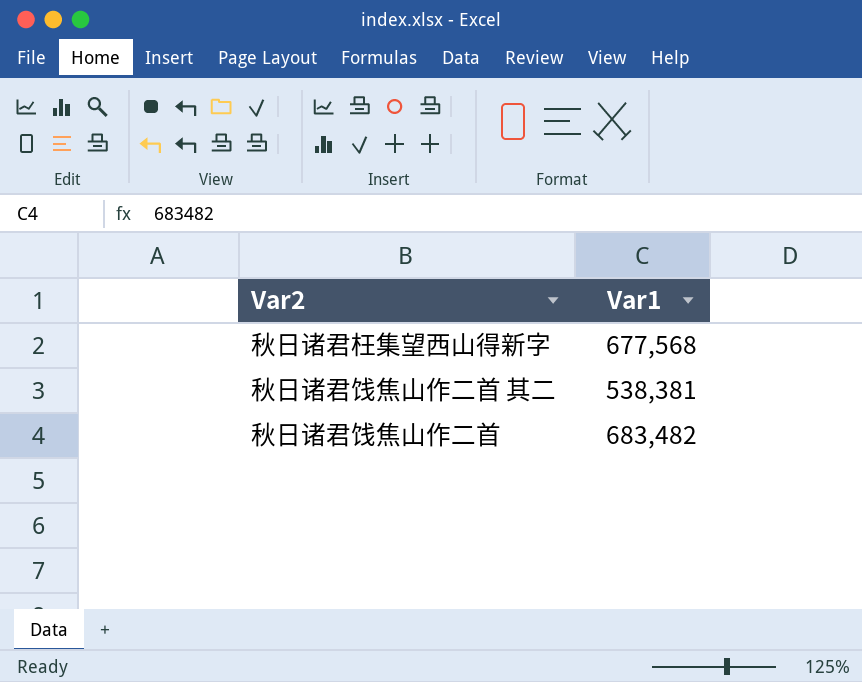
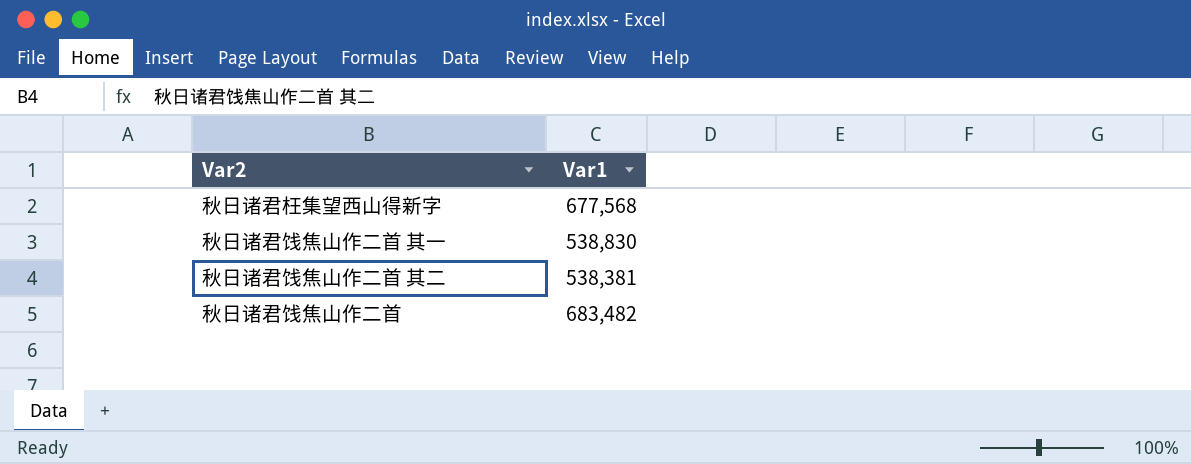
row 秋日诸君饯焦山作二首 其一: none -> 538,830

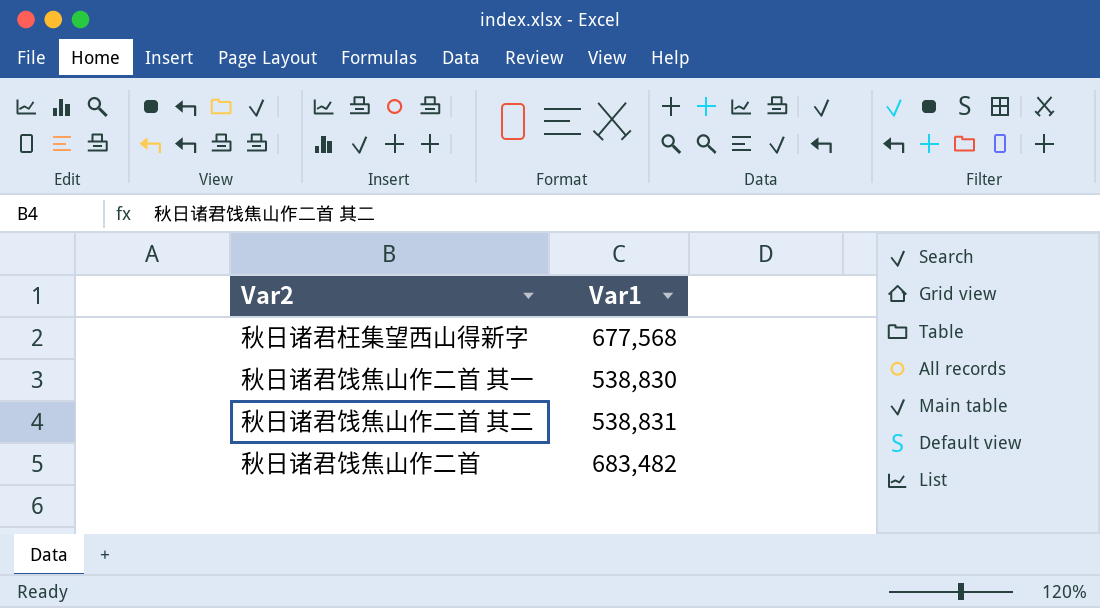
秋日诸君饯焦山作二首 其二 | Var1: 538,381 -> 538,831

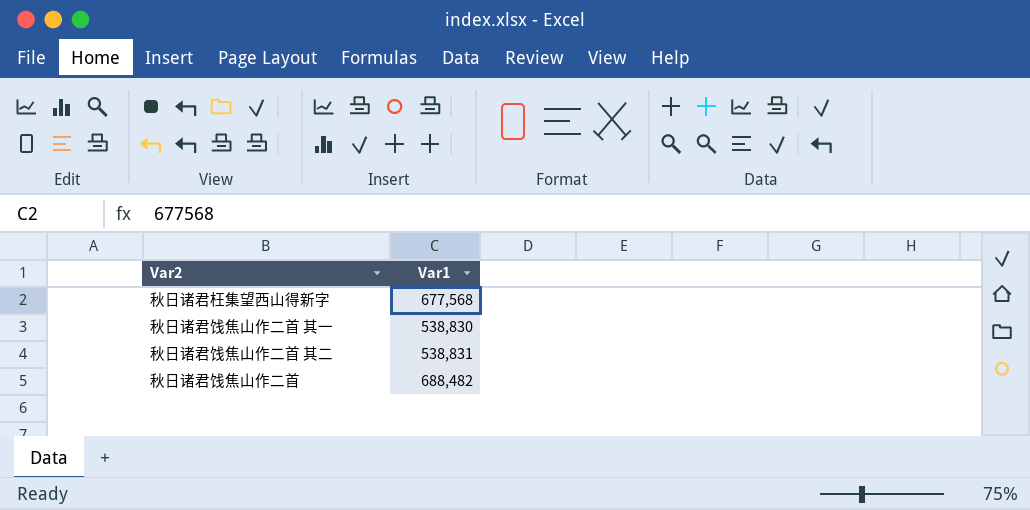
秋日诸君饯焦山作二首 | Var1: 683,482 -> 688,482

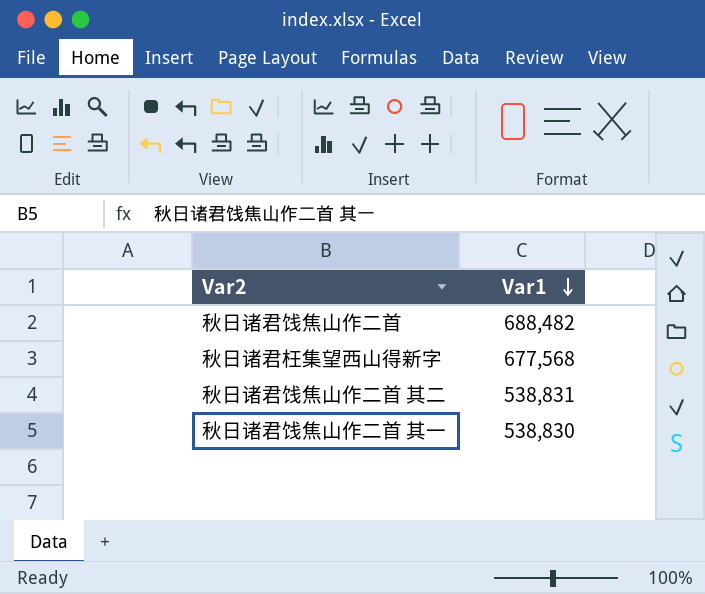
row order: none -> Var1 descending

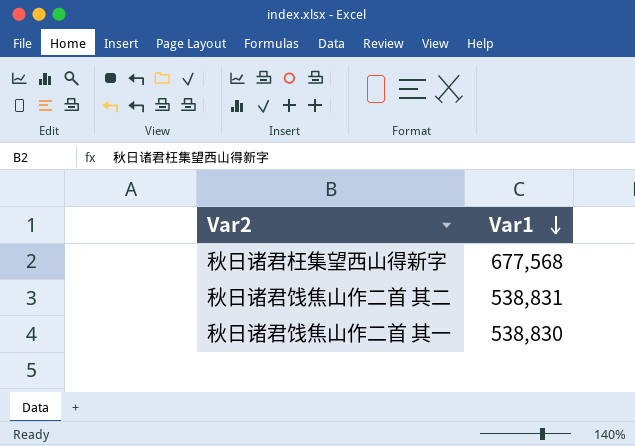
row 秋日诸君饯焦山作二首: 688,482 -> none

